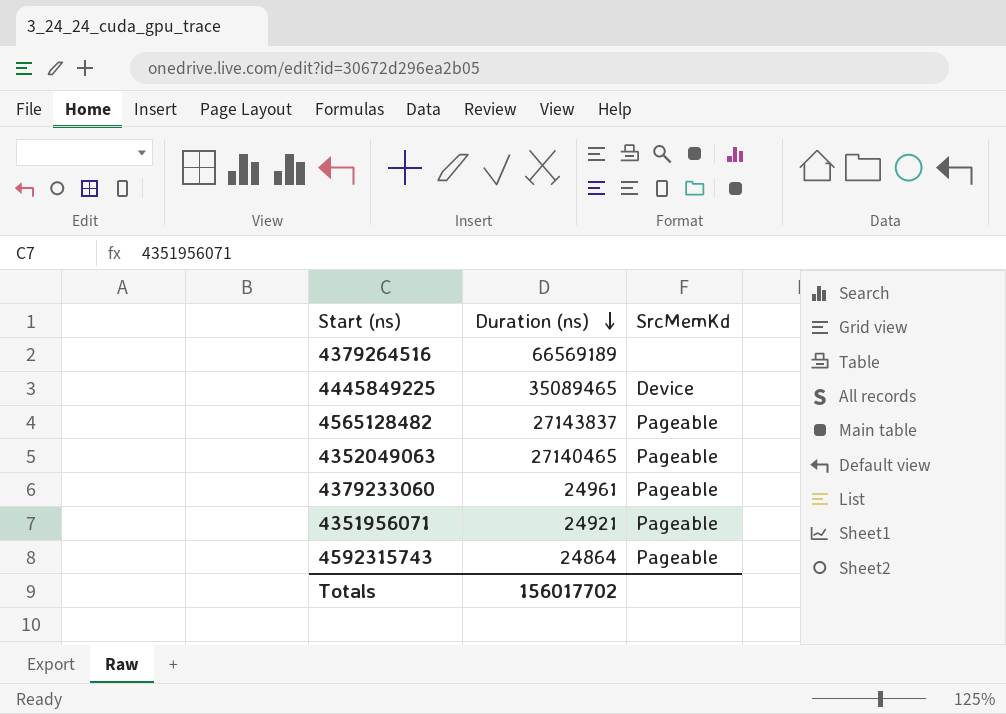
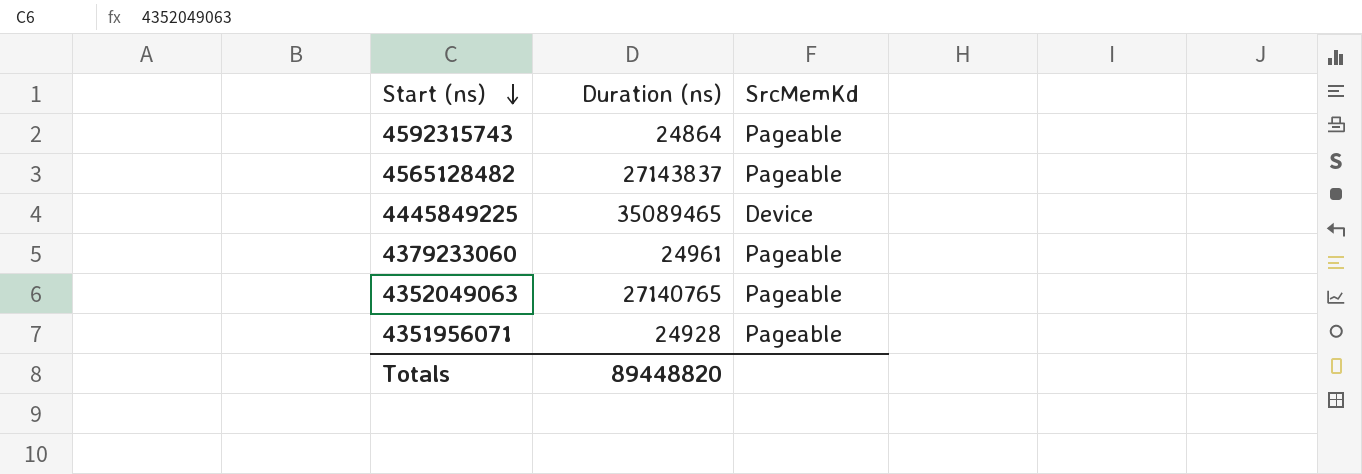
row order: Duration (ns) descending -> Start (ns) descending
row 4379264516: 66569189 | none -> none
4352049063 | Duration (ns): 27140465 -> 27140765
4351956071 | Duration (ns): 24921 -> 24928
Totals | Duration (ns): 156017702 -> 89448820

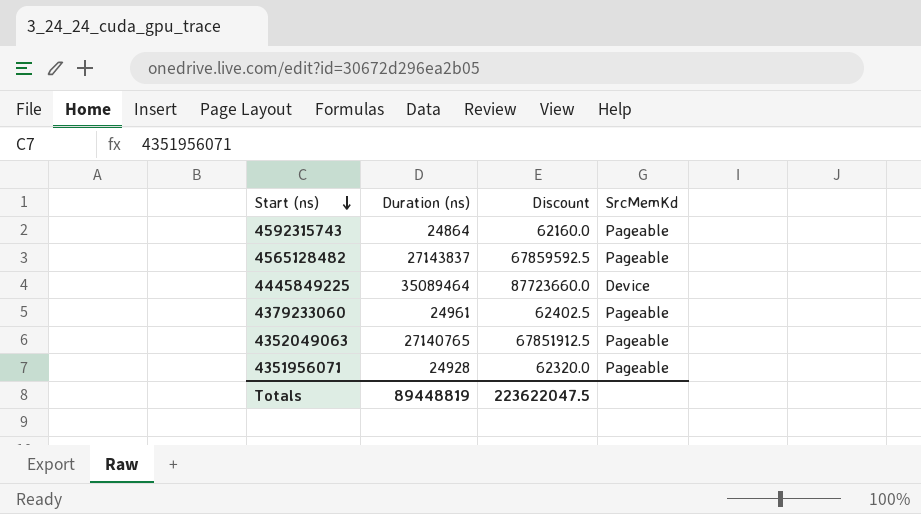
column Discount | formula: none -> [Duration (ns)] * 2.5
4445849225 | Duration (ns): 35089465 -> 35089464
Totals | Duration (ns): 89448820 -> 89448819

